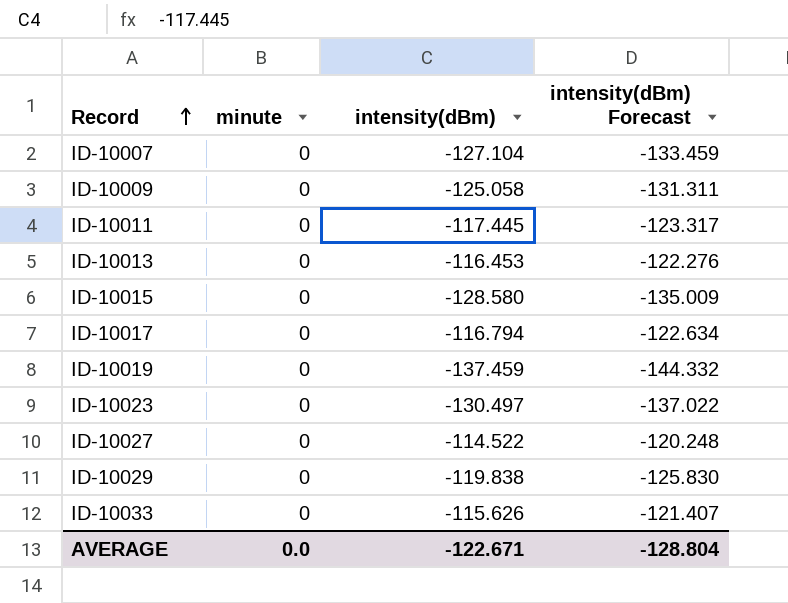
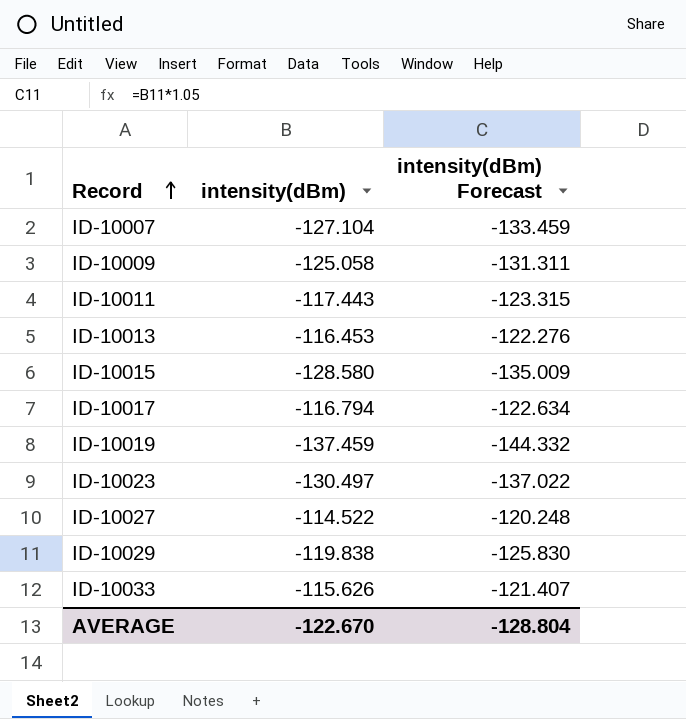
column minute | position: 2 -> none
ID-10011 | intensity(dBm): -117.445 -> -117.443
ID-10011 | intensity(dBm) Forecast: -123.317 -> -123.315
AVERAGE | intensity(dBm): -122.671 -> -122.670

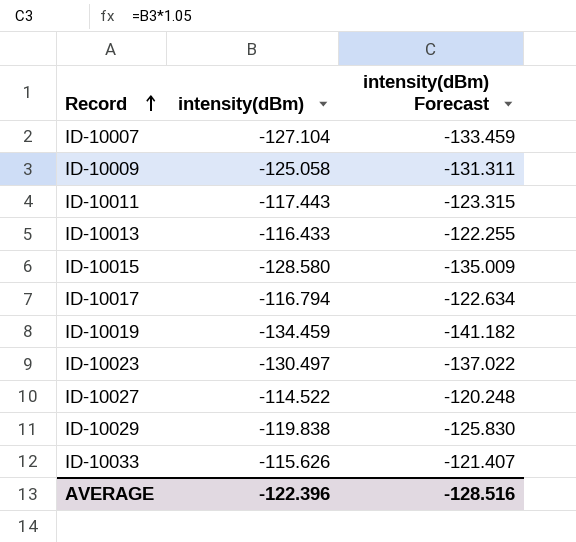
ID-10013 | intensity(dBm): -116.453 -> -116.433
ID-10013 | intensity(dBm) Forecast: -122.276 -> -122.255
ID-10019 | intensity(dBm): -137.459 -> -134.459
ID-10019 | intensity(dBm) Forecast: -144.332 -> -141.182
AVERAGE | intensity(dBm): -122.670 -> -122.396
AVERAGE | intensity(dBm) Forecast: -128.804 -> -128.516

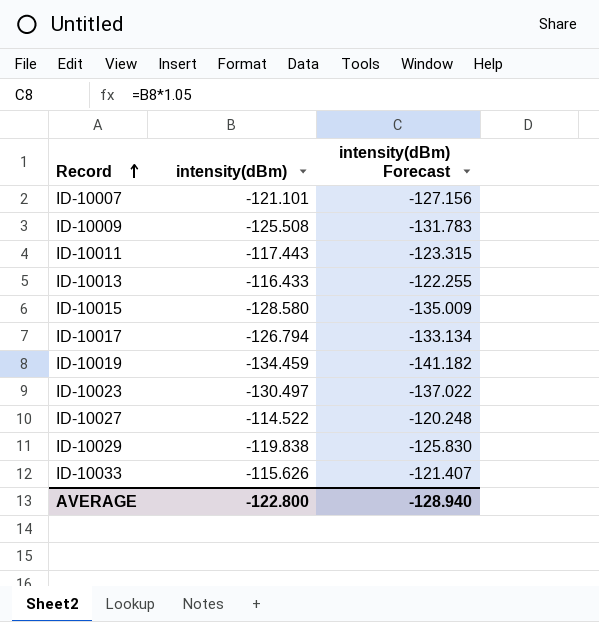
ID-10007 | intensity(dBm): -127.104 -> -121.101
ID-10007 | intensity(dBm) Forecast: -133.459 -> -127.156
ID-10009 | intensity(dBm): -125.058 -> -125.508
ID-10009 | intensity(dBm) Forecast: -131.311 -> -131.783
ID-10017 | intensity(dBm): -116.794 -> -126.794
ID-10017 | intensity(dBm) Forecast: -122.634 -> -133.134
AVERAGE | intensity(dBm): -122.396 -> -122.800
AVERAGE | intensity(dBm) Forecast: -128.516 -> -128.940

